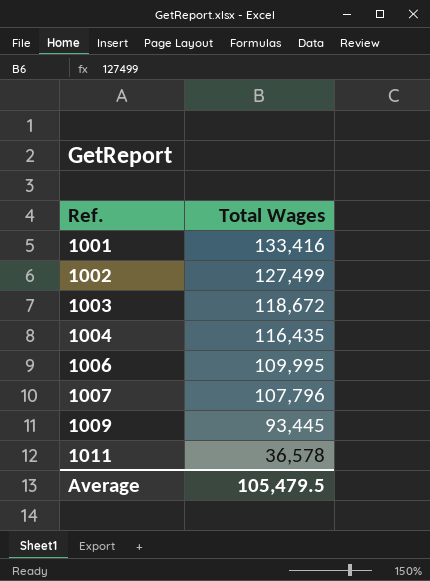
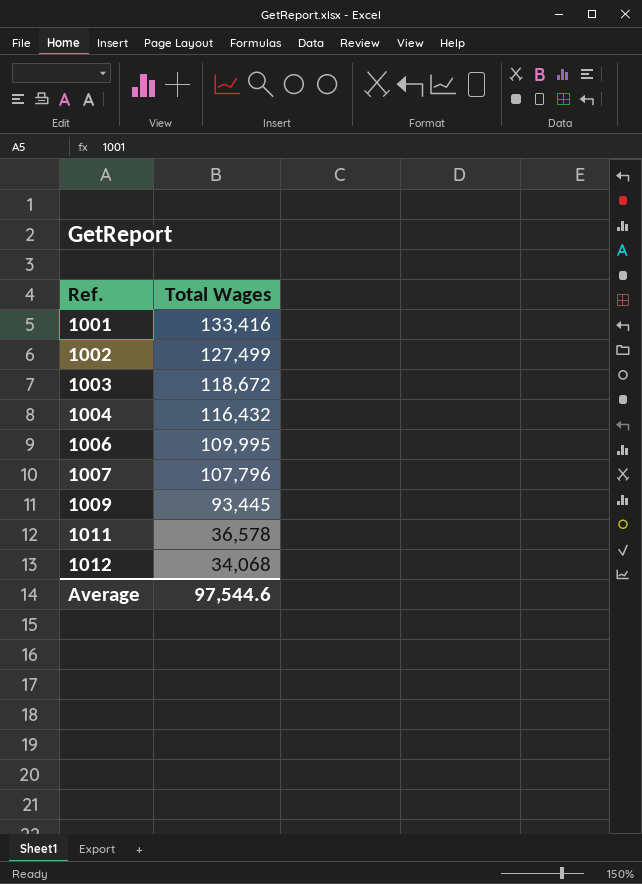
1004 | Total Wages: 116,435 -> 116,432
row 1012: none -> 34,068
Average | Total Wages: 105,479.5 -> 97,544.6

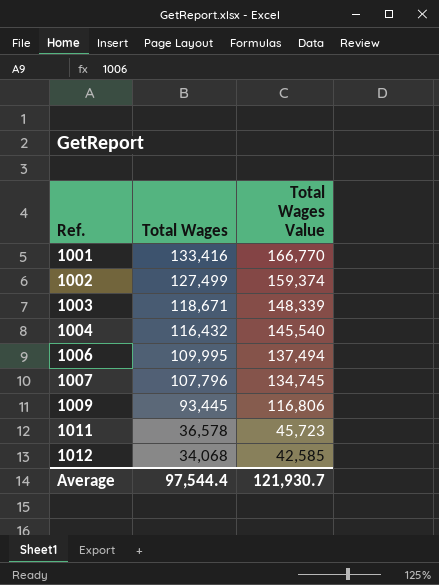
column Total Wages Value | formula: none -> [Total Wages] * 1.25
1003 | Total Wages: 118,672 -> 118,671
Average | Total Wages: 97,544.6 -> 97,544.4

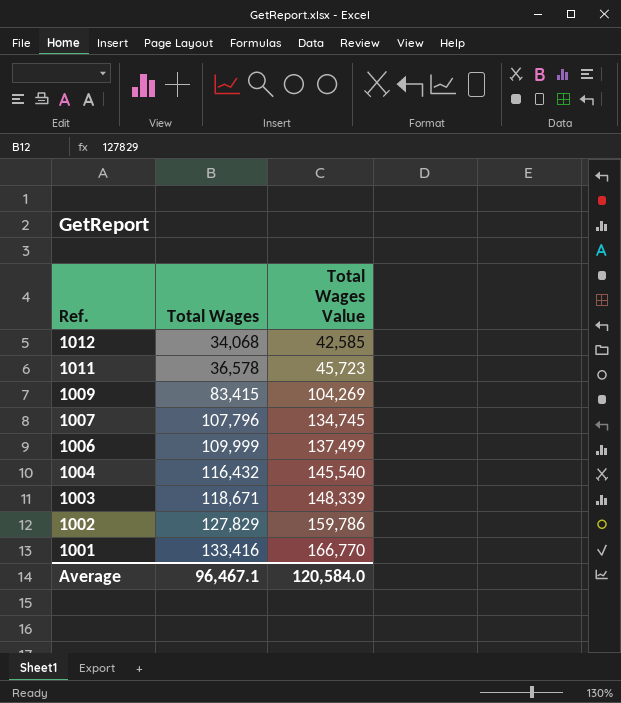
row order: Ref. ascending -> Ref. descending
1009 | Total Wages: 93,445 -> 83,415
1009 | Total Wages Value: 116,806 -> 104,269
1006 | Total Wages: 109,995 -> 109,999
1006 | Total Wages Value: 137,494 -> 137,499
1002 | Total Wages: 127,499 -> 127,829
1002 | Total Wages Value: 159,374 -> 159,786
Average | Total Wages: 97,544.4 -> 96,467.1
Average | Total Wages Value: 121,930.7 -> 120,584.0

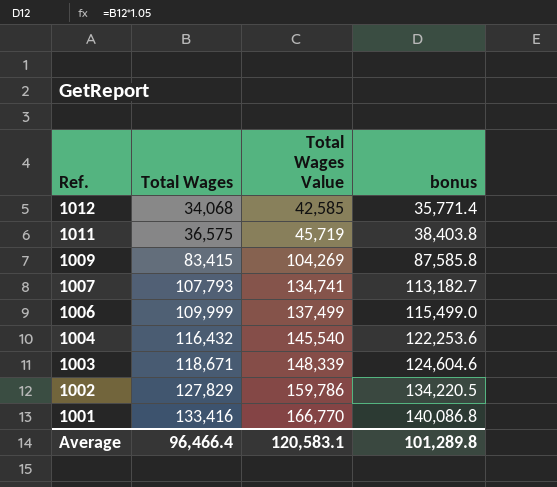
column bonus | formula: none -> [Total Wages] * 1.05
1011 | Total Wages: 36,578 -> 36,575
1011 | Total Wages Value: 45,723 -> 45,719
1007 | Total Wages: 107,796 -> 107,793
1007 | Total Wages Value: 134,745 -> 134,741
Average | Total Wages: 96,467.1 -> 96,466.4
Average | Total Wages Value: 120,584.0 -> 120,583.1

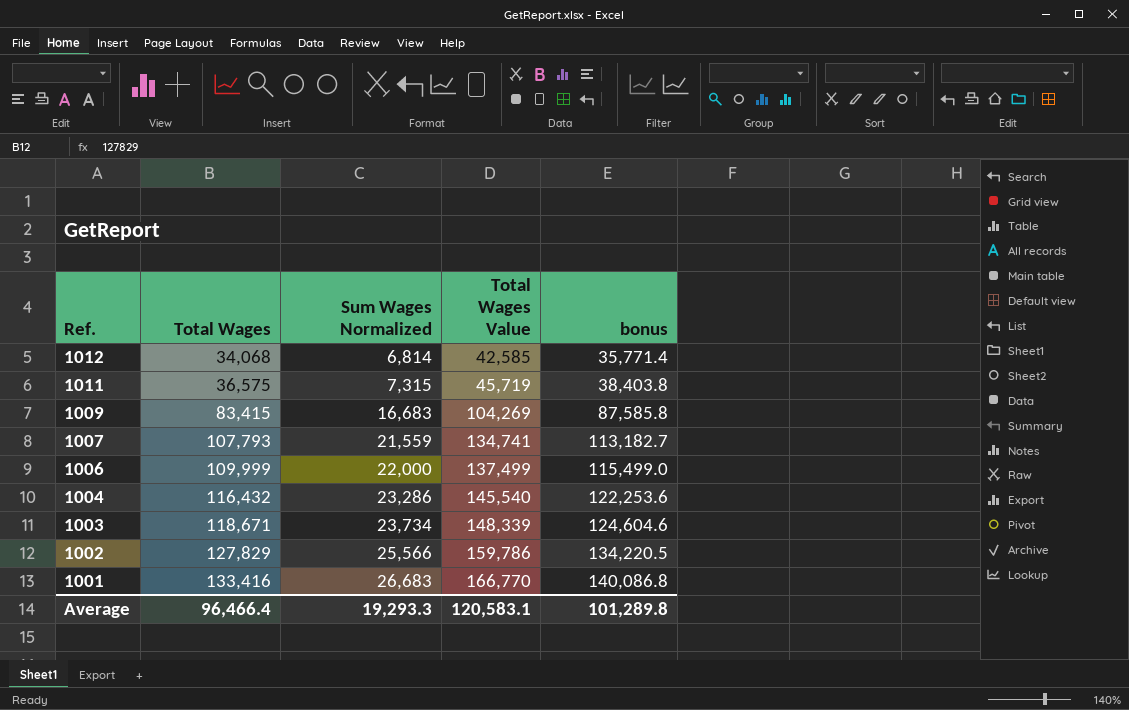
column Sum Wages Normalized | formula: none -> [Total Wages] * 0.2

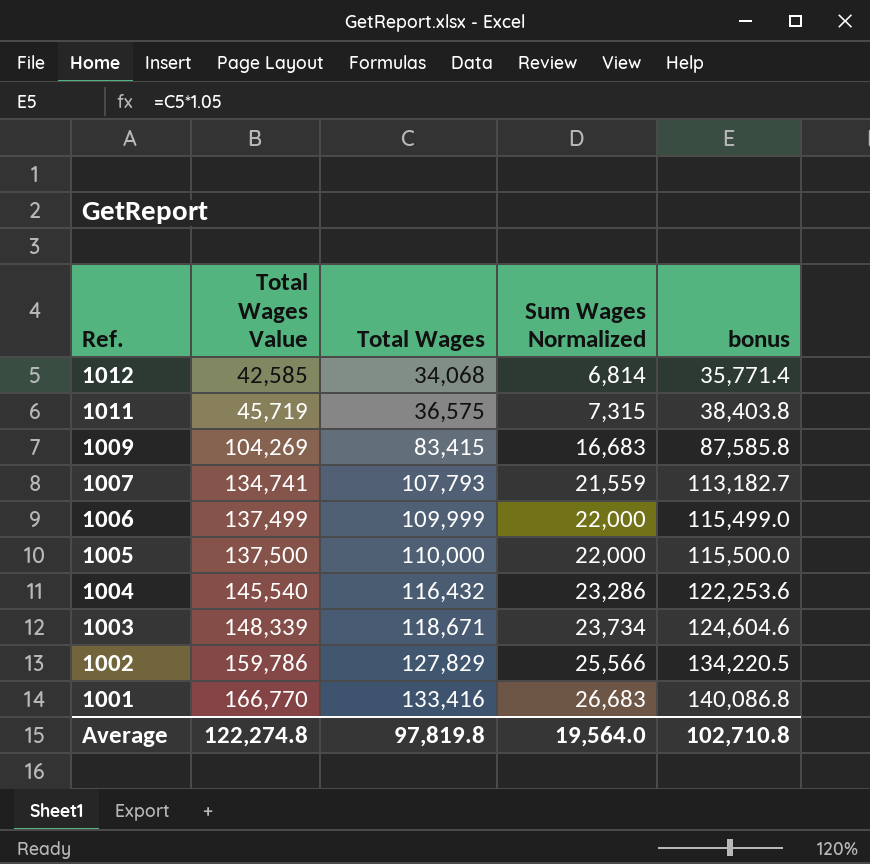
column Total Wages Value | position: 4 -> 2
row 1005: none -> 137,500 | 110,000 | 22,000 | 115,500.0
Average | Total Wages Value: 120,583.1 -> 122,274.8
Average | Total Wages: 96,466.4 -> 97,819.8
Average | Sum Wages Normalized: 19,293.3 -> 19,564.0
Average | bonus: 101,289.8 -> 102,710.8

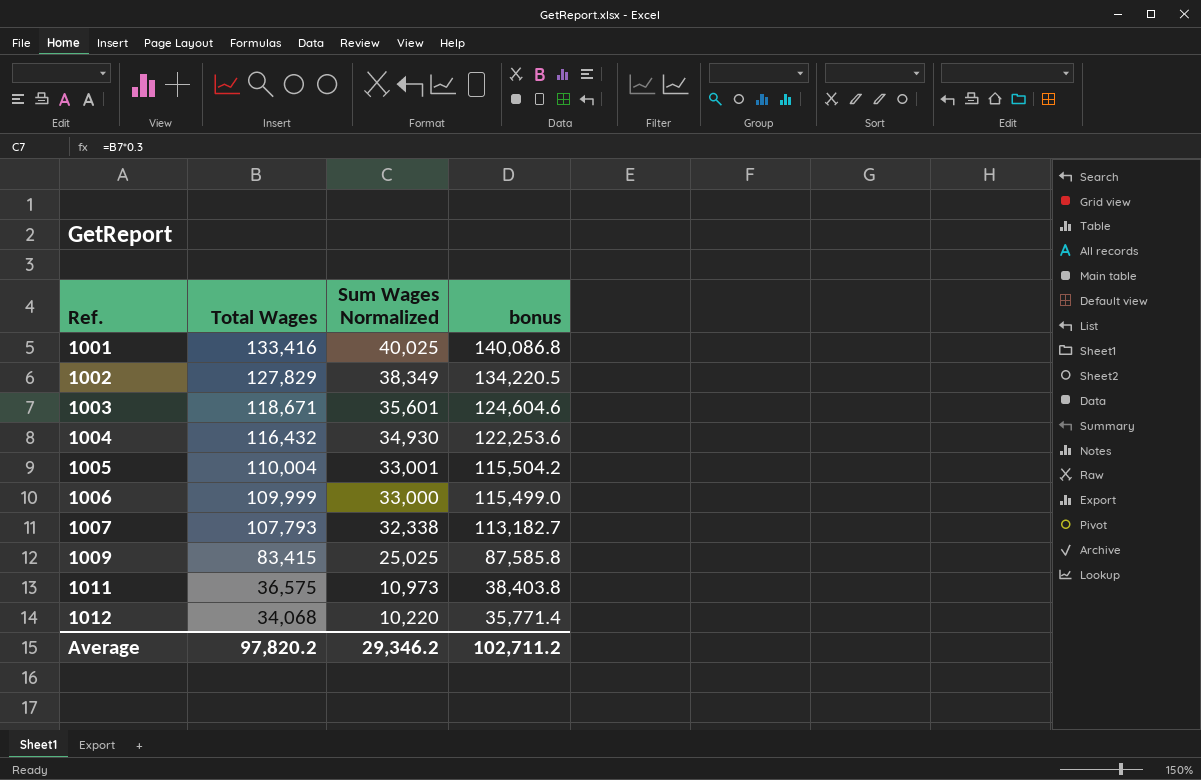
row order: Ref. descending -> Ref. ascending
column Total Wages Value | formula: [Total Wages] * 1.25 -> none
column Sum Wages Normalized | formula: [Total Wages] * 0.2 -> [Total Wages] * 0.3
1005 | Total Wages: 110,000 -> 110,004
1005 | bonus: 115,500.0 -> 115,504.2
Average | Total Wages: 97,819.8 -> 97,820.2
Average | Sum Wages Normalized: 19,564.0 -> 29,346.2
Average | bonus: 102,710.8 -> 102,711.2

